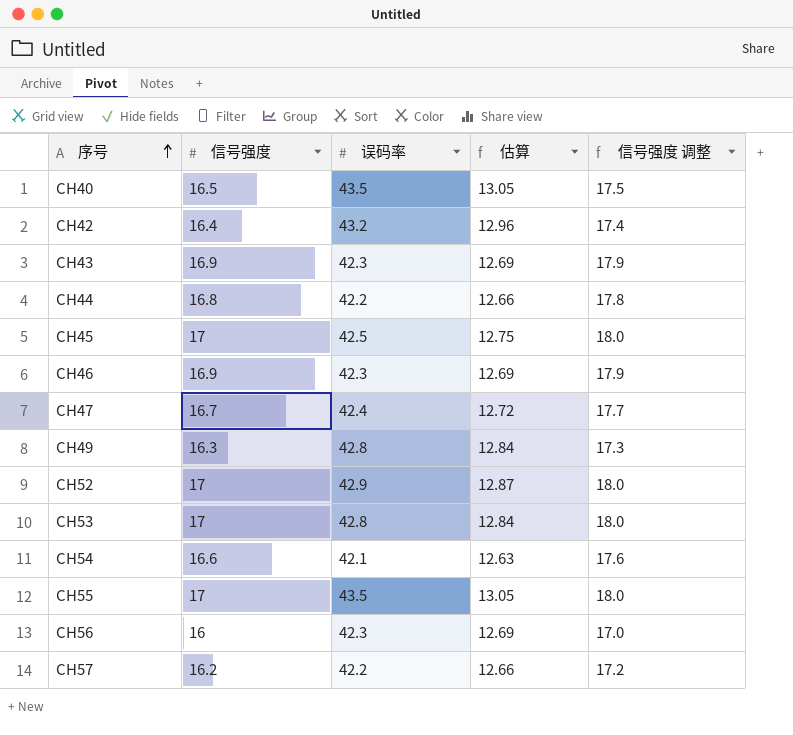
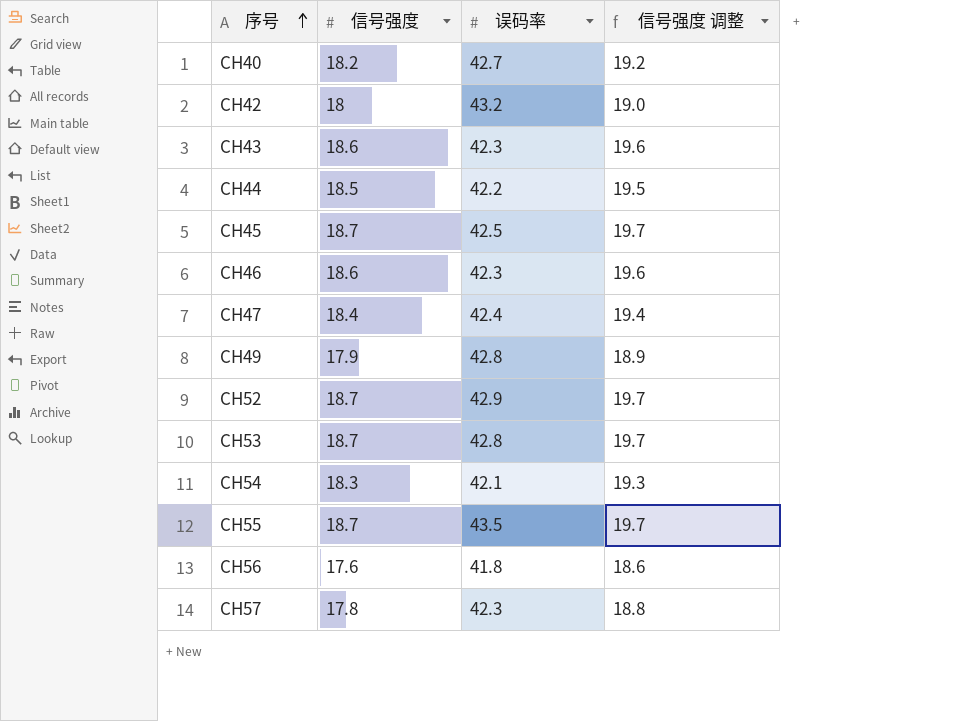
column 估算 | formula: [误码率] * 0.3 -> none
CH40 | 信号强度: 16.5 -> 18.2
CH40 | 误码率: 43.5 -> 42.7
CH40 | 信号强度 调整: 17.5 -> 19.2
CH42 | 信号强度: 16.4 -> 18
CH42 | 信号强度 调整: 17.4 -> 19.0
CH43 | 信号强度: 16.9 -> 18.6
CH43 | 信号强度 调整: 17.9 -> 19.6
CH44 | 信号强度: 16.8 -> 18.5
CH44 | 信号强度 调整: 17.8 -> 19.5
CH45 | 信号强度: 17 -> 18.7
CH45 | 信号强度 调整: 18.0 -> 19.7
CH46 | 信号强度: 16.9 -> 18.6
CH46 | 信号强度 调整: 17.9 -> 19.6
CH47 | 信号强度: 16.7 -> 18.4
CH47 | 信号强度 调整: 17.7 -> 19.4
CH49 | 信号强度: 16.3 -> 17.9
CH49 | 信号强度 调整: 17.3 -> 18.9
CH52 | 信号强度: 17 -> 18.7
CH52 | 信号强度 调整: 18.0 -> 19.7
CH53 | 信号强度: 17 -> 18.7
CH53 | 信号强度 调整: 18.0 -> 19.7
CH54 | 信号强度: 16.6 -> 18.3
CH54 | 信号强度 调整: 17.6 -> 19.3
CH55 | 信号强度: 17 -> 18.7
CH55 | 信号强度 调整: 18.0 -> 19.7
CH56 | 信号强度: 16 -> 17.6
CH56 | 误码率: 42.3 -> 41.8
CH56 | 信号强度 调整: 17.0 -> 18.6
CH57 | 信号强度: 16.2 -> 17.8
CH57 | 误码率: 42.2 -> 42.3
CH57 | 信号强度 调整: 17.2 -> 18.8

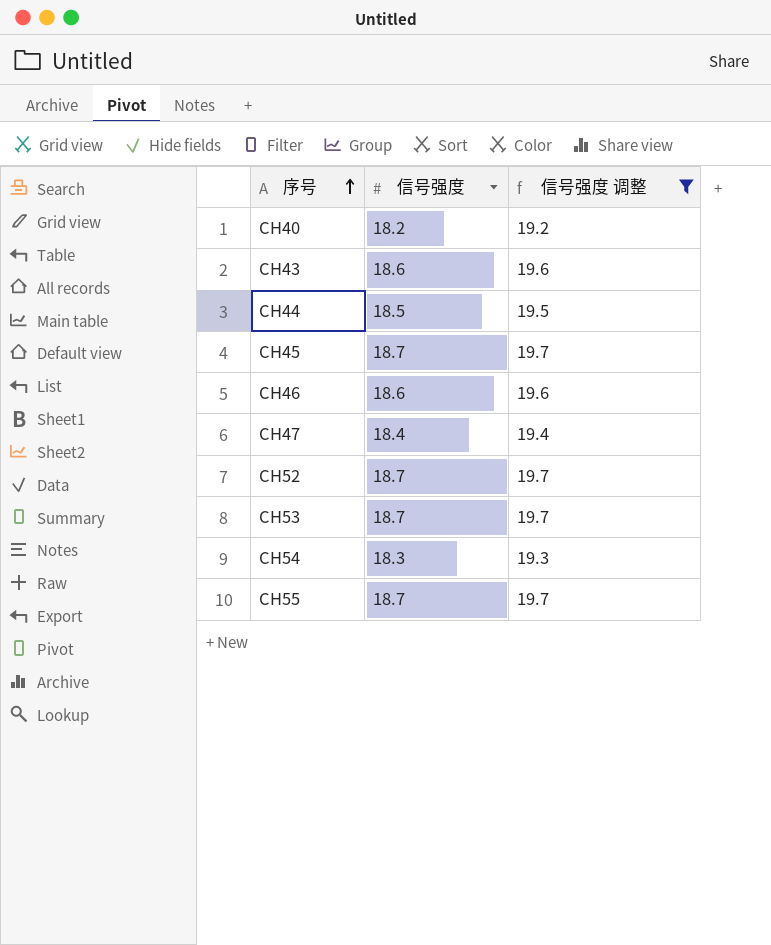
filter: none -> 信号强度 调整 >= 19.2
column 误码率 | position: 3 -> none

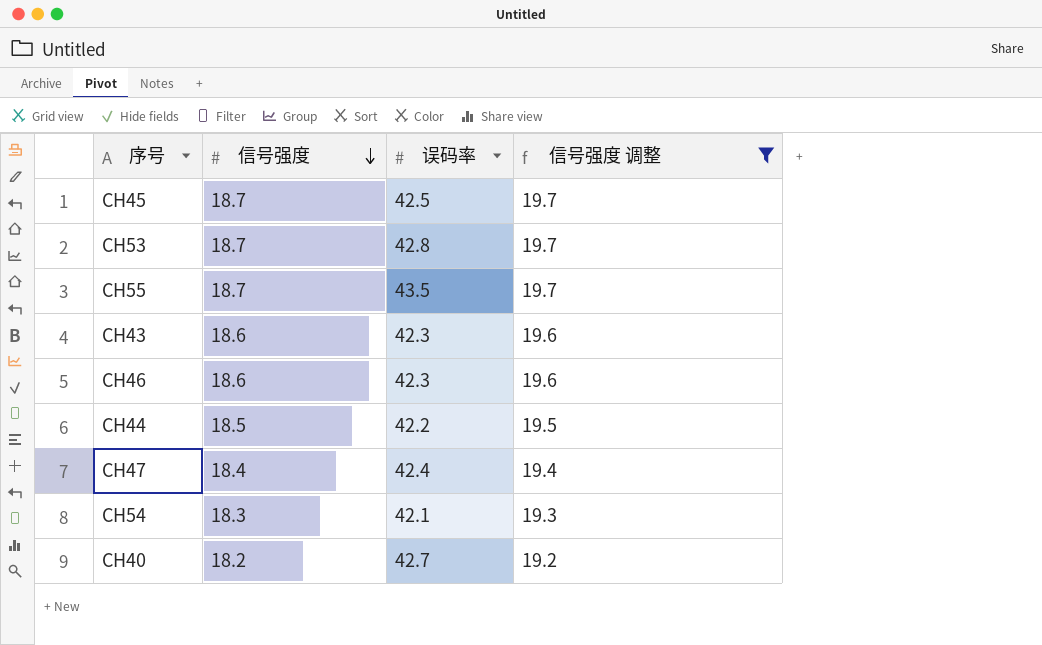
row order: 序号 ascending -> 信号强度 descending
column 误码率 | position: none -> 3
row CH52: 18.7 | 19.7 -> none

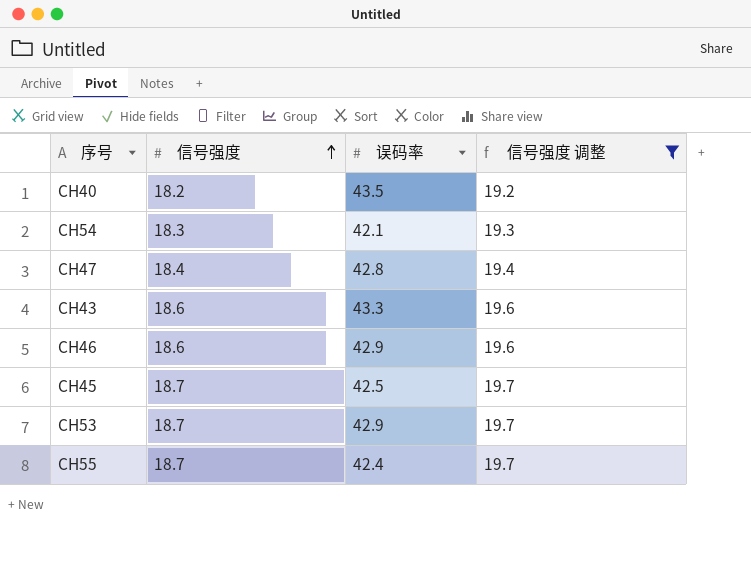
row order: 信号强度 descending -> 信号强度 ascending
row CH44: 18.5 | 42.2 | 19.5 -> none
CH40 | 误码率: 42.7 -> 43.5
CH47 | 误码率: 42.4 -> 42.8
CH43 | 误码率: 42.3 -> 43.3
CH46 | 误码率: 42.3 -> 42.9
CH53 | 误码率: 42.8 -> 42.9
CH55 | 误码率: 43.5 -> 42.4

